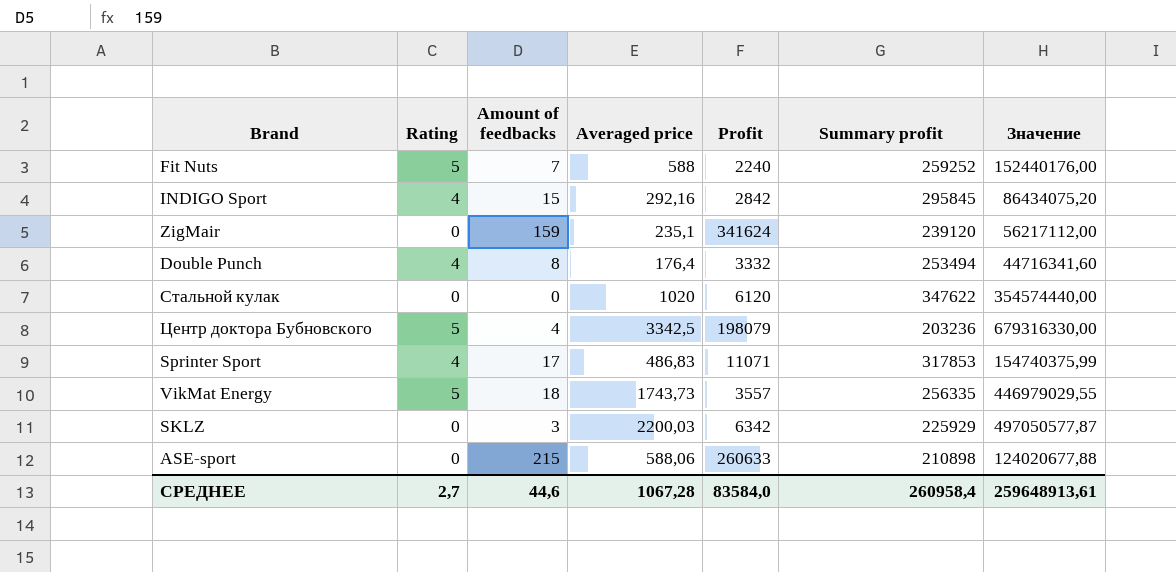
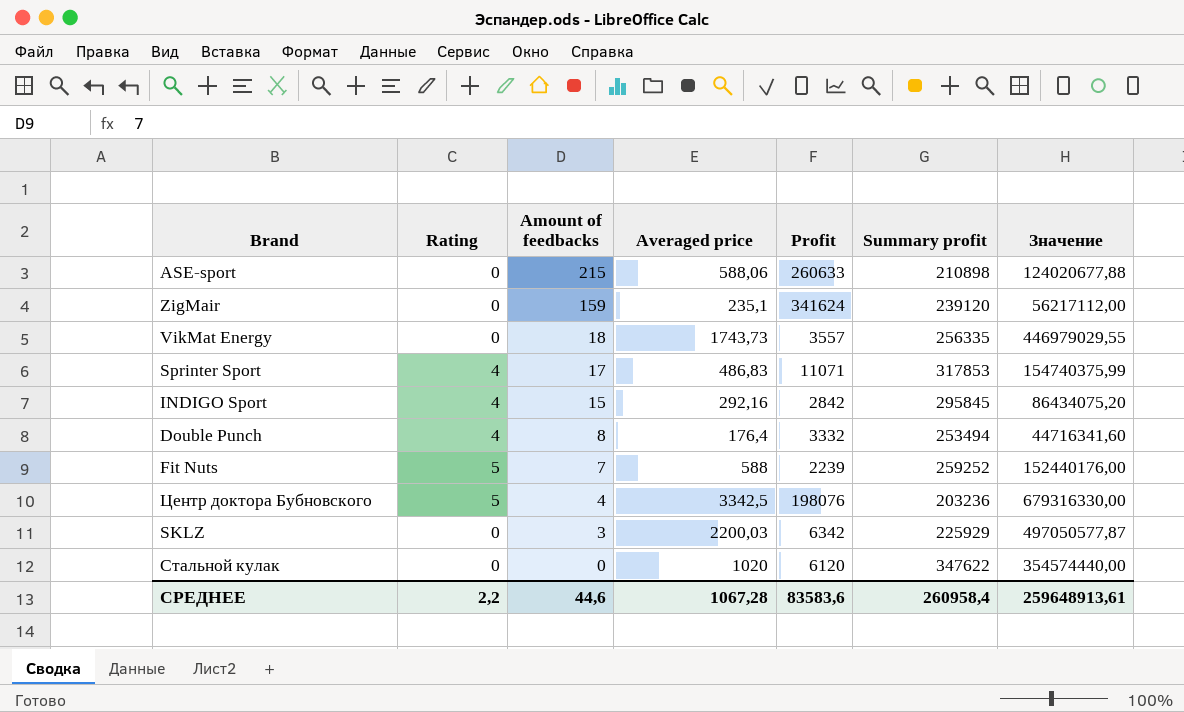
row order: none -> Amount of feedbacks descending
VikMat Energy | Rating: 5 -> 0
Fit Nuts | Profit: 2240 -> 2239
Центр доктора Бубновского | Profit: 198079 -> 198076
СРЕДНЕЕ | Rating: 2,7 -> 2,2
СРЕДНЕЕ | Profit: 83584,0 -> 83583,6

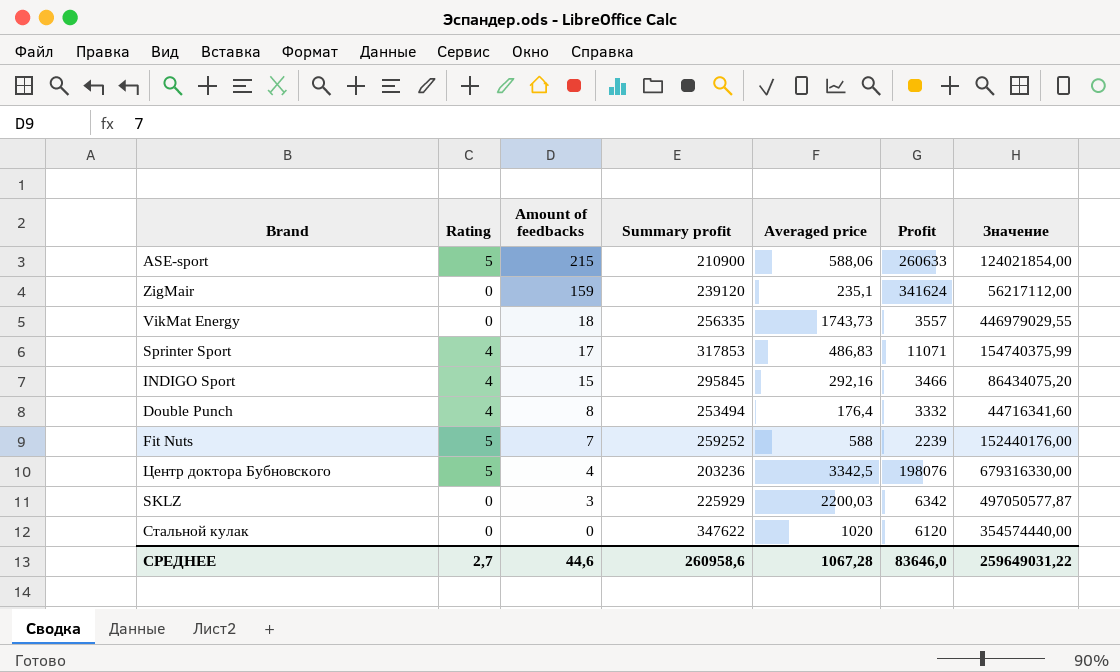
column Summary profit | position: 6 -> 4
ASE-sport | Rating: 0 -> 5
ASE-sport | Summary profit: 210898 -> 210900
ASE-sport | Значение: 124020677,88 -> 124021854,00
INDIGO Sport | Profit: 2842 -> 3466
СРЕДНЕЕ | Rating: 2,2 -> 2,7
СРЕДНЕЕ | Summary profit: 260958,4 -> 260958,6
СРЕДНЕЕ | Profit: 83583,6 -> 83646,0
СРЕДНЕЕ | Значение: 259648913,61 -> 259649031,22

